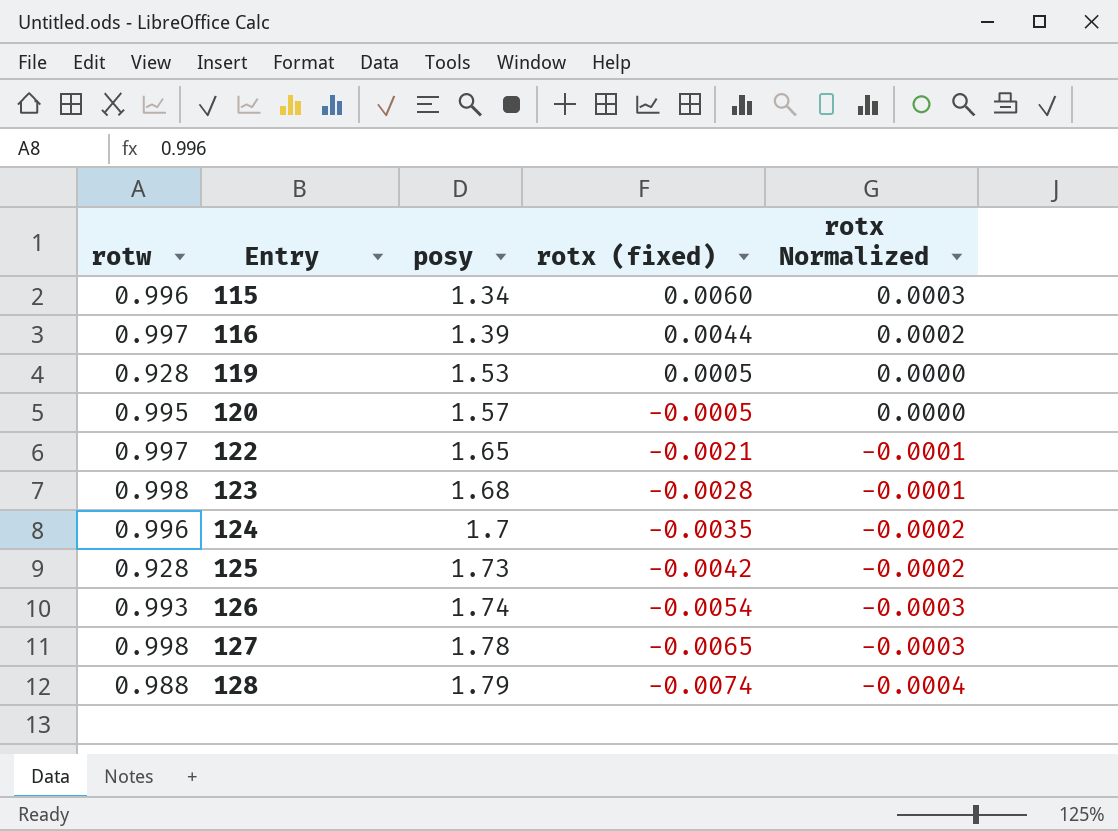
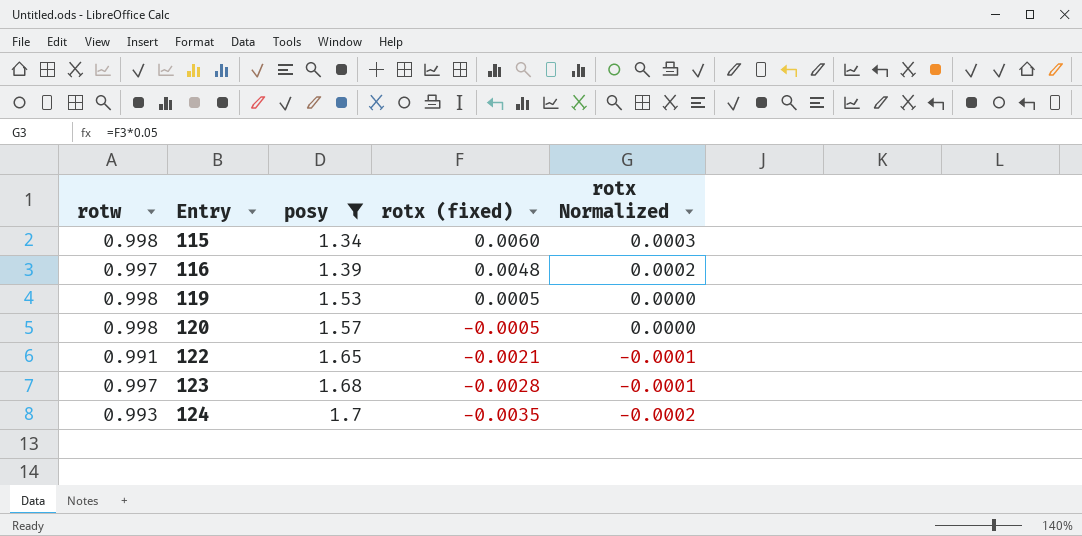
filter: none -> posy <= 1.7
115 | rotw: 0.996 -> 0.998
116 | rotx (fixed): 0.0044 -> 0.0048
119 | rotw: 0.928 -> 0.998
120 | rotw: 0.995 -> 0.998
122 | rotw: 0.997 -> 0.991
123 | rotw: 0.998 -> 0.997
124 | rotw: 0.996 -> 0.993

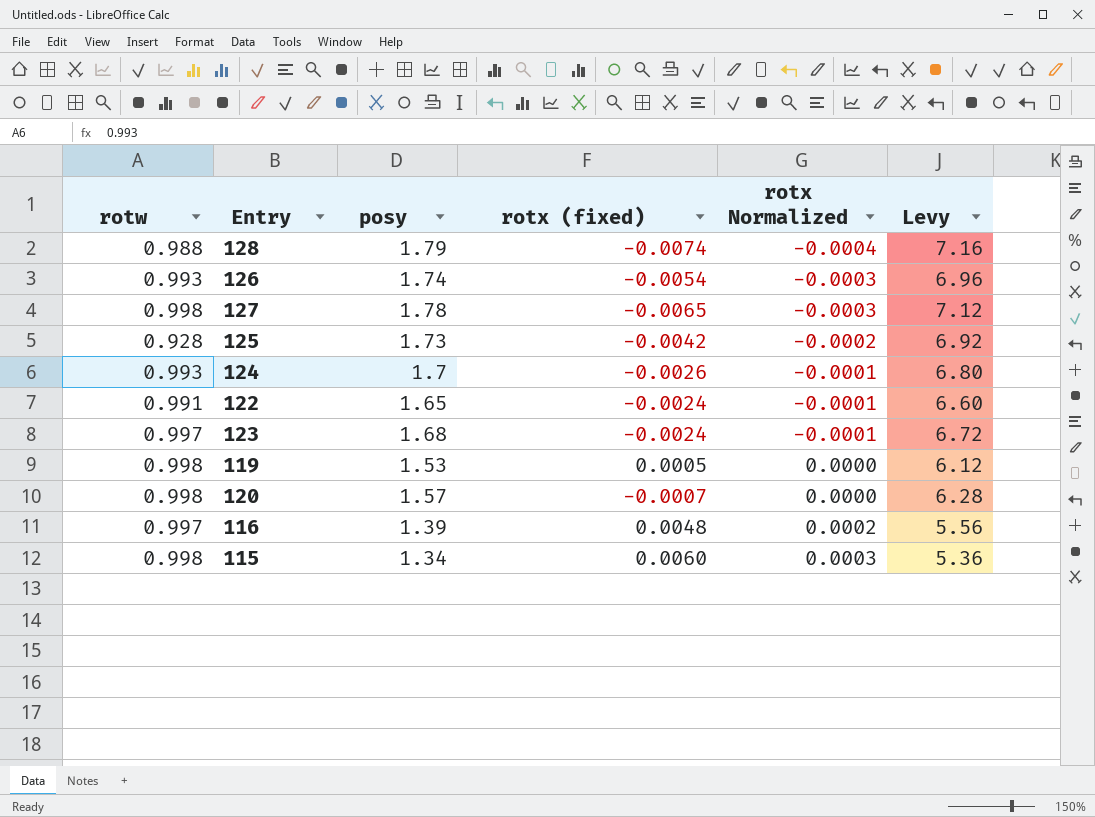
filter: posy <= 1.7 -> none
row order: Entry ascending -> rotx Normalized ascending
column Levy | formula: none -> [posy] * 4
124 | rotx (fixed): -0.0035 -> -0.0026
124 | rotx Normalized: -0.0002 -> -0.0001
122 | rotx (fixed): -0.0021 -> -0.0024
123 | rotx (fixed): -0.0028 -> -0.0024
120 | rotx (fixed): -0.0005 -> -0.0007

